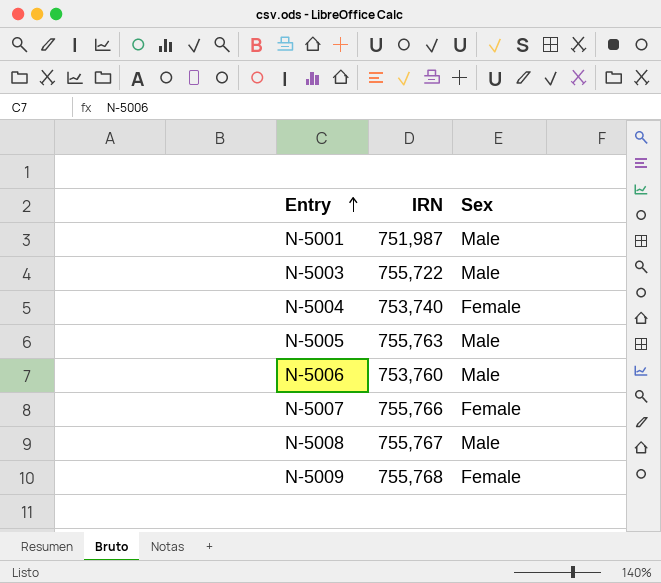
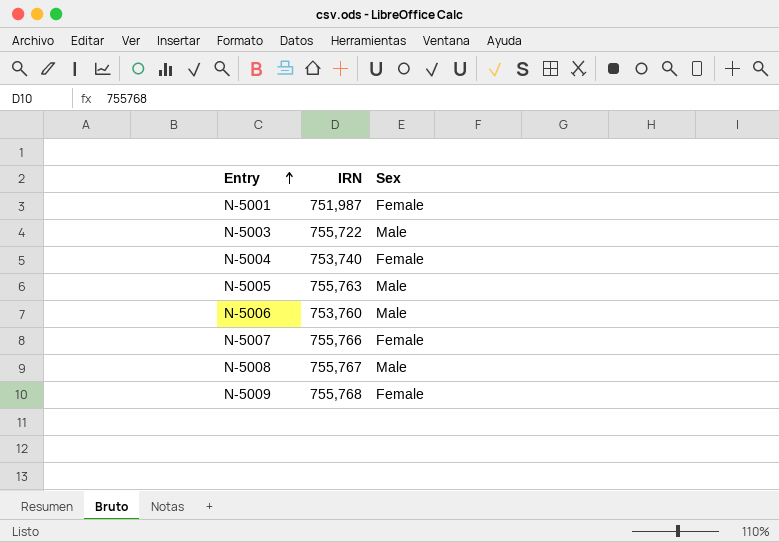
N-5001 | Sex: Male -> Female

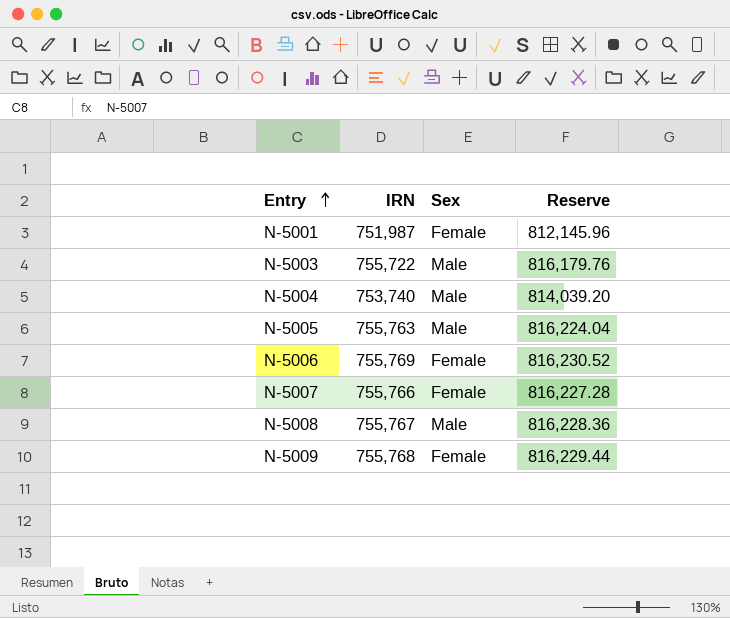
column Reserve | formula: none -> [IRN] * 1.08
N-5004 | Sex: Female -> Male
N-5006 | IRN: 753,760 -> 755,769
N-5006 | Sex: Male -> Female

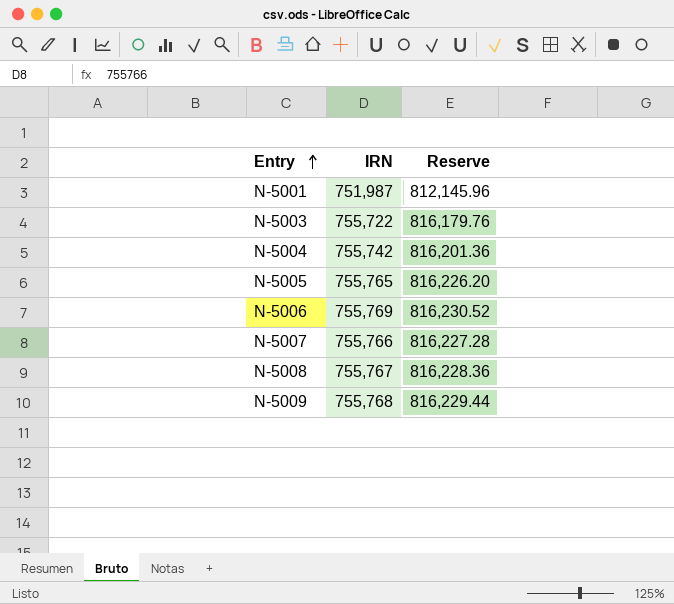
column Sex | position: 3 -> none
N-5004 | IRN: 753,740 -> 755,742
N-5004 | Reserve: 814,039.20 -> 816,201.36
N-5005 | IRN: 755,763 -> 755,765
N-5005 | Reserve: 816,224.04 -> 816,226.20

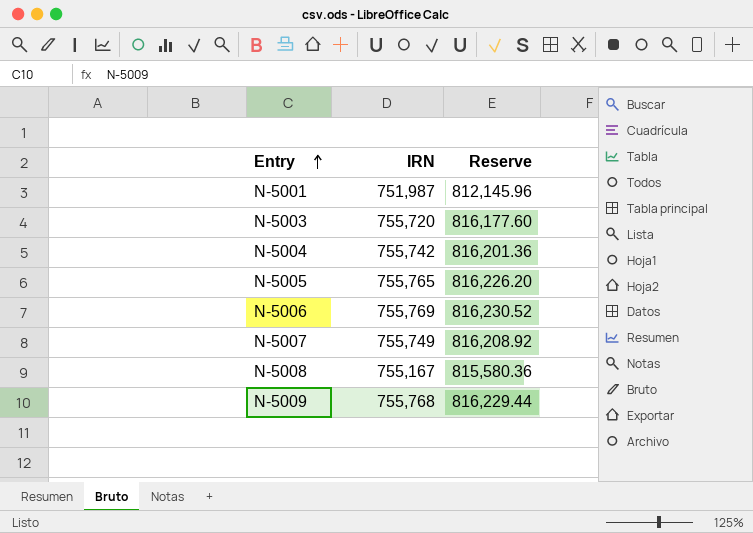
N-5003 | IRN: 755,722 -> 755,720
N-5003 | Reserve: 816,179.76 -> 816,177.60
N-5007 | IRN: 755,766 -> 755,749
N-5007 | Reserve: 816,227.28 -> 816,208.92
N-5008 | IRN: 755,767 -> 755,167
N-5008 | Reserve: 816,228.36 -> 815,580.36

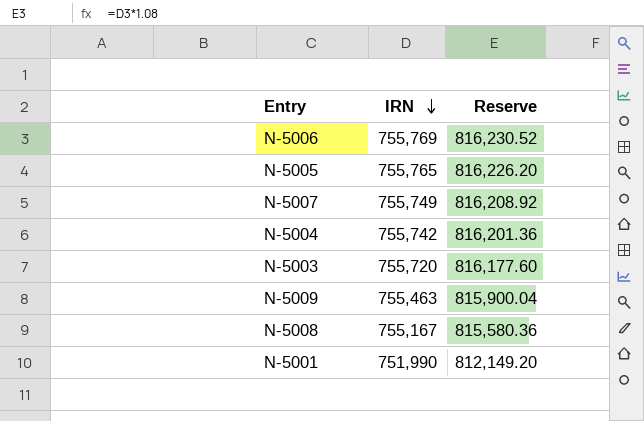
row order: Entry ascending -> IRN descending
N-5009 | IRN: 755,768 -> 755,463
N-5009 | Reserve: 816,229.44 -> 815,900.04
N-5001 | IRN: 751,987 -> 751,990
N-5001 | Reserve: 812,145.96 -> 812,149.20

